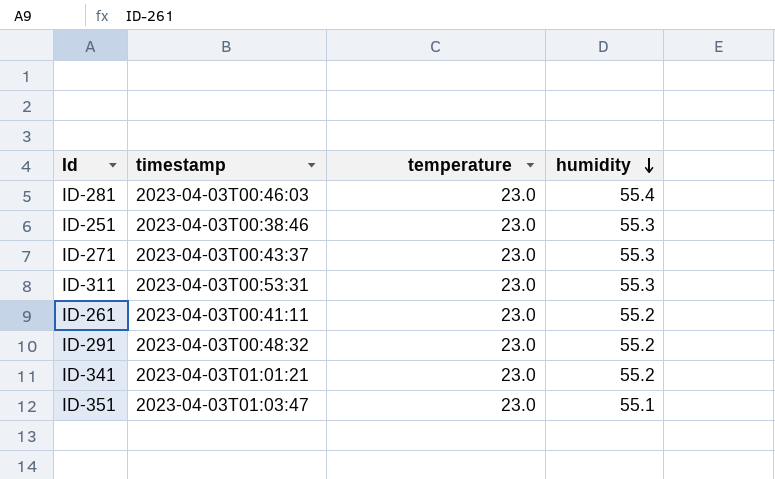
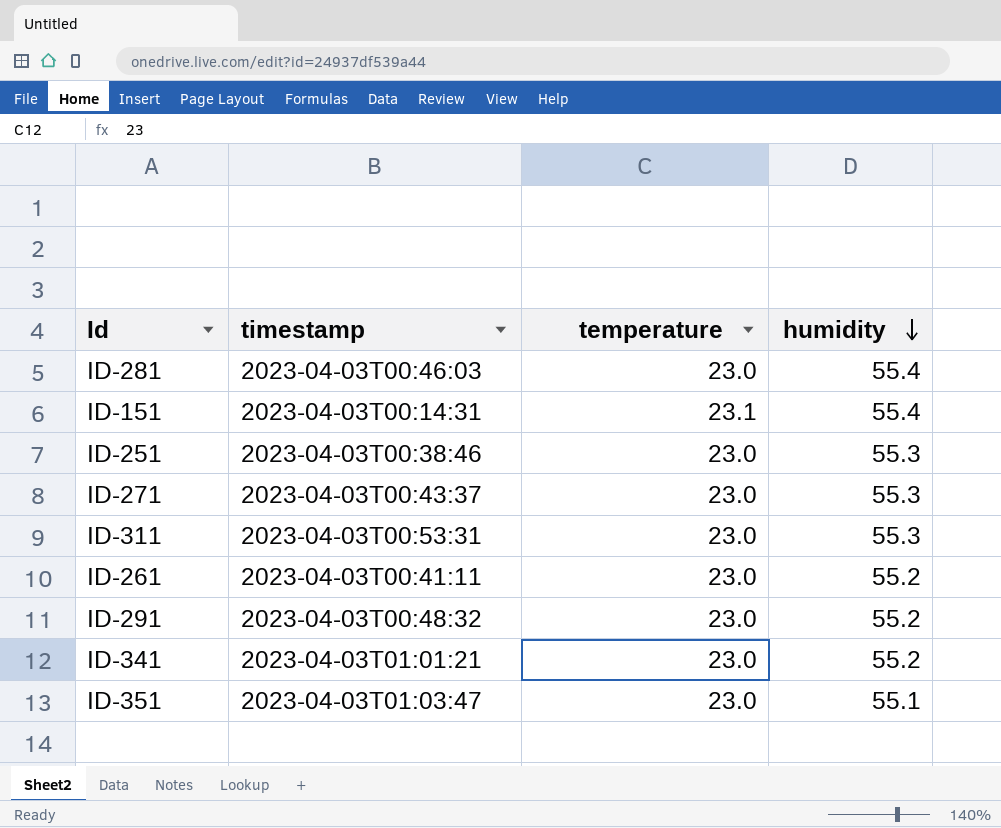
row ID-151: none -> 2023-04-03T00:14:31 | 23.1 | 55.4

